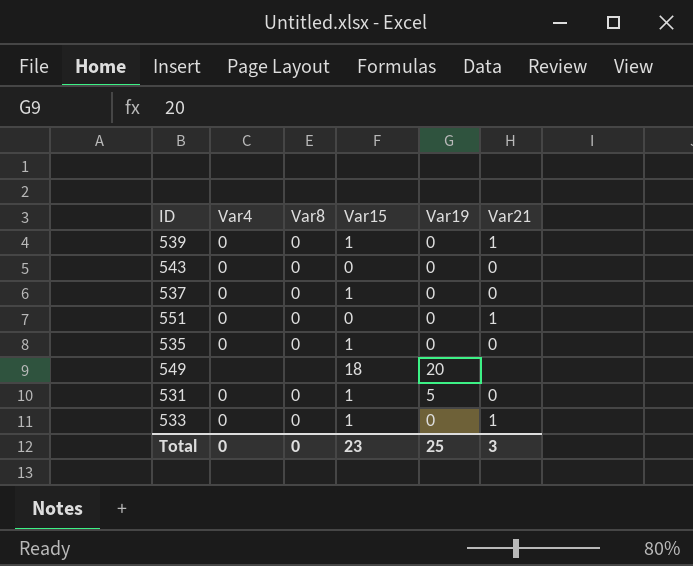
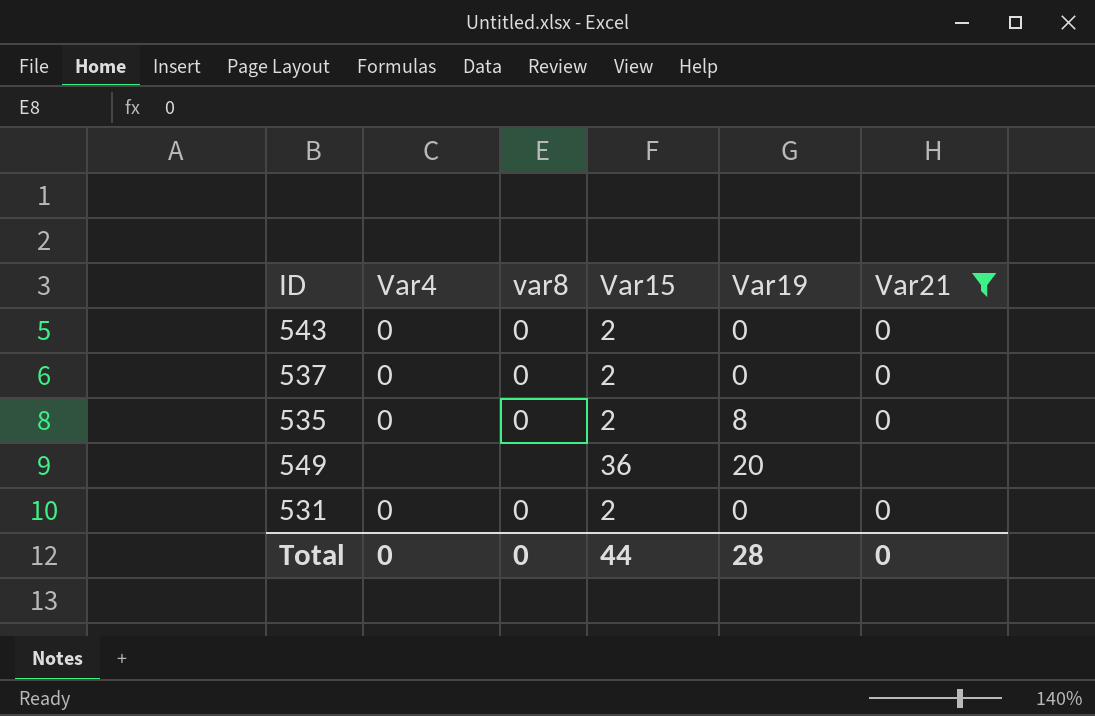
filter: none -> Var21 != 1
column name: Var8 -> var8
543 | Var15: 0 -> 2
537 | Var15: 1 -> 2
535 | Var15: 1 -> 2
535 | Var19: 0 -> 8
549 | Var15: 18 -> 36
531 | Var15: 1 -> 2
531 | Var19: 5 -> 0
Total | Var15: 23 -> 44
Total | Var19: 25 -> 28
Total | Var21: 3 -> 0

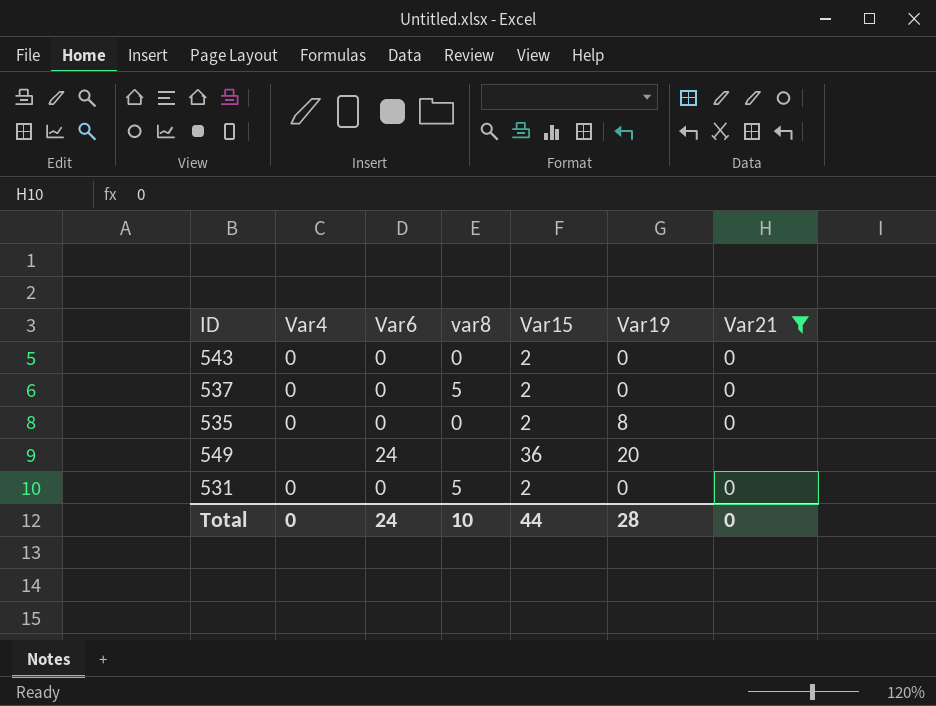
column Var6 | position: none -> 3
537 | var8: 0 -> 5
531 | var8: 0 -> 5
Total | var8: 0 -> 10

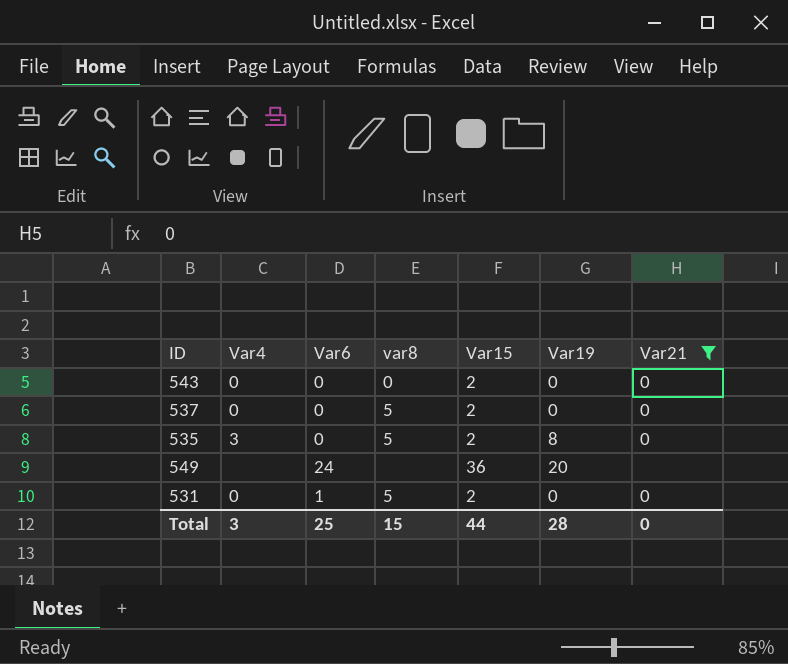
535 | Var4: 0 -> 3
535 | var8: 0 -> 5
531 | Var6: 0 -> 1
Total | Var4: 0 -> 3
Total | Var6: 24 -> 25
Total | var8: 10 -> 15

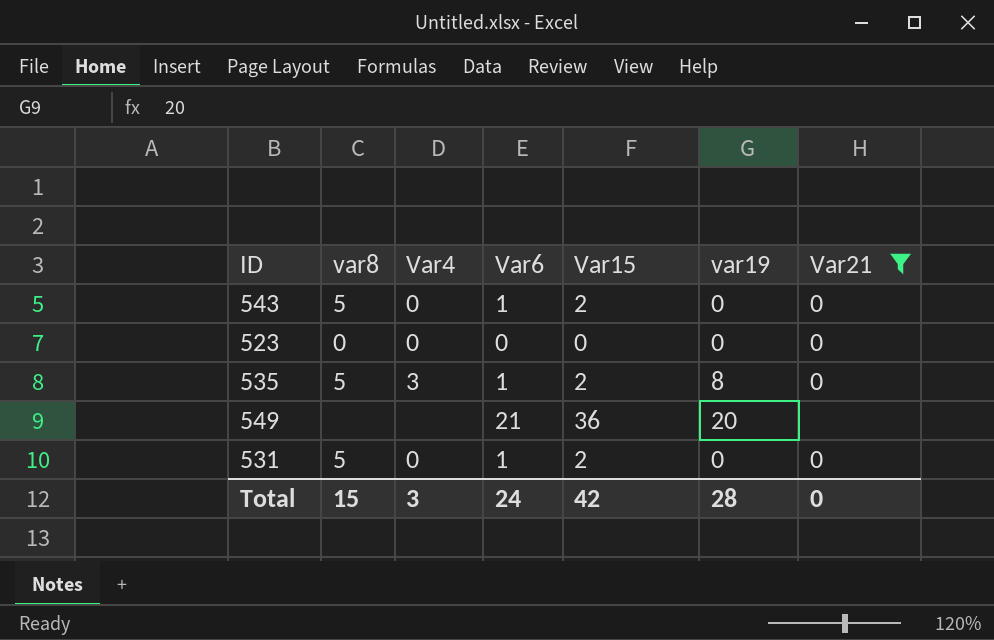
column var8 | position: 4 -> 2
column name: Var19 -> var19
row 537: 0 | 0 | 5 | 2 | 0 | 0 -> none
543 | var8: 0 -> 5
543 | Var6: 0 -> 1
row 523: none -> 0 | 0 | 0 | 0 | 0 | 0
535 | Var6: 0 -> 1
549 | Var6: 24 -> 21
Total | Var6: 25 -> 24
Total | Var15: 44 -> 42

